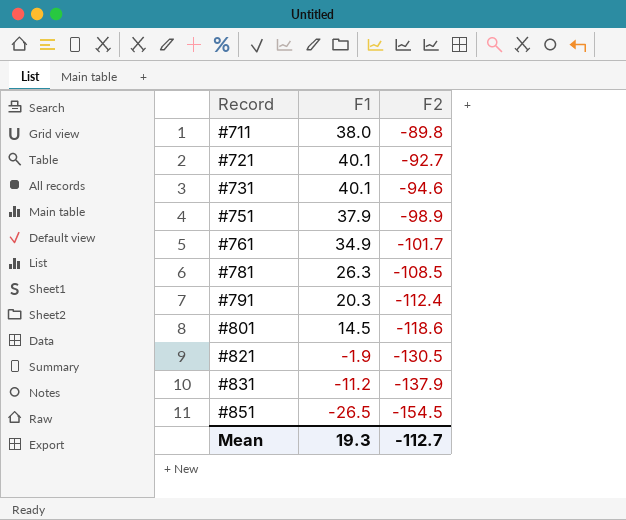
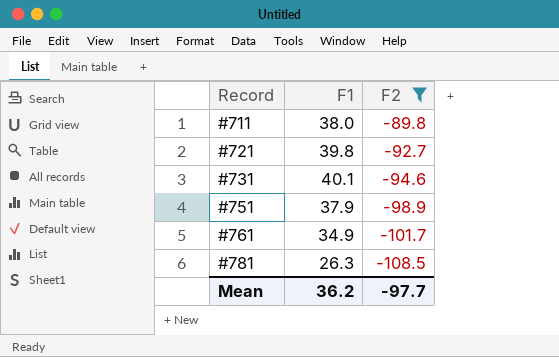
filter: none -> F2 >= -108.5
#721 | F1: 40.1 -> 39.8
Mean | F1: 19.3 -> 36.2
Mean | F2: -112.7 -> -97.7

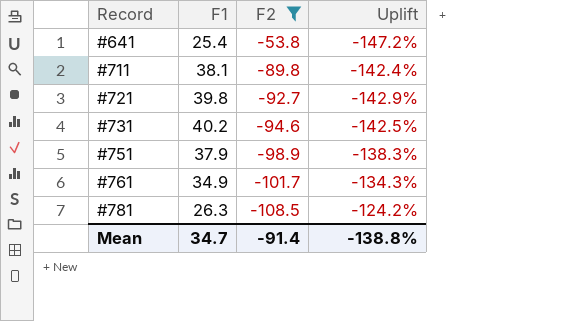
column Uplift | formula: none -> ([F1] - [F2]) / [F2]
row #641: none -> 25.4 | -53.8 | -147.2%
#711 | F1: 38.0 -> 38.1
#731 | F1: 40.1 -> 40.2
Mean | F1: 36.2 -> 34.7
Mean | F2: -97.7 -> -91.4

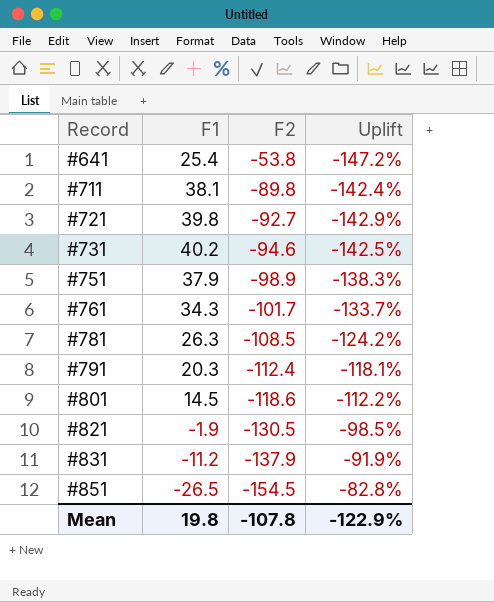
filter: F2 >= -108.5 -> none
#761 | F1: 34.9 -> 34.3
#761 | Uplift: -134.3% -> -133.7%
Mean | F1: 34.7 -> 19.8
Mean | F2: -91.4 -> -107.8
Mean | Uplift: -138.8% -> -122.9%

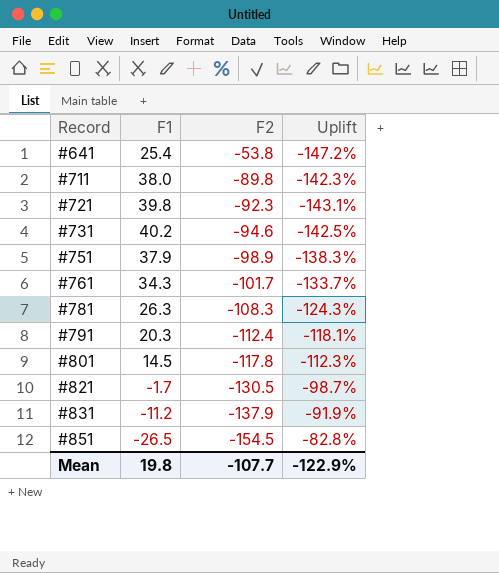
#711 | F1: 38.1 -> 38.0
#711 | Uplift: -142.4% -> -142.3%
#721 | F2: -92.7 -> -92.3
#721 | Uplift: -142.9% -> -143.1%
#781 | F2: -108.5 -> -108.3
#781 | Uplift: -124.2% -> -124.3%
#801 | F2: -118.6 -> -117.8
#801 | Uplift: -112.2% -> -112.3%
#821 | F1: -1.9 -> -1.7
#821 | Uplift: -98.5% -> -98.7%
Mean | F2: -107.8 -> -107.7

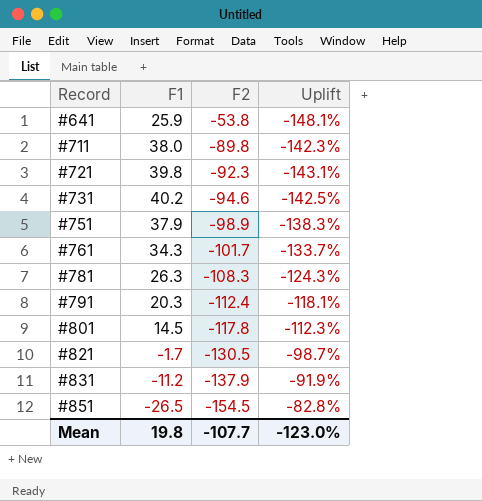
#641 | F1: 25.4 -> 25.9
#641 | Uplift: -147.2% -> -148.1%
Mean | Uplift: -122.9% -> -123.0%

